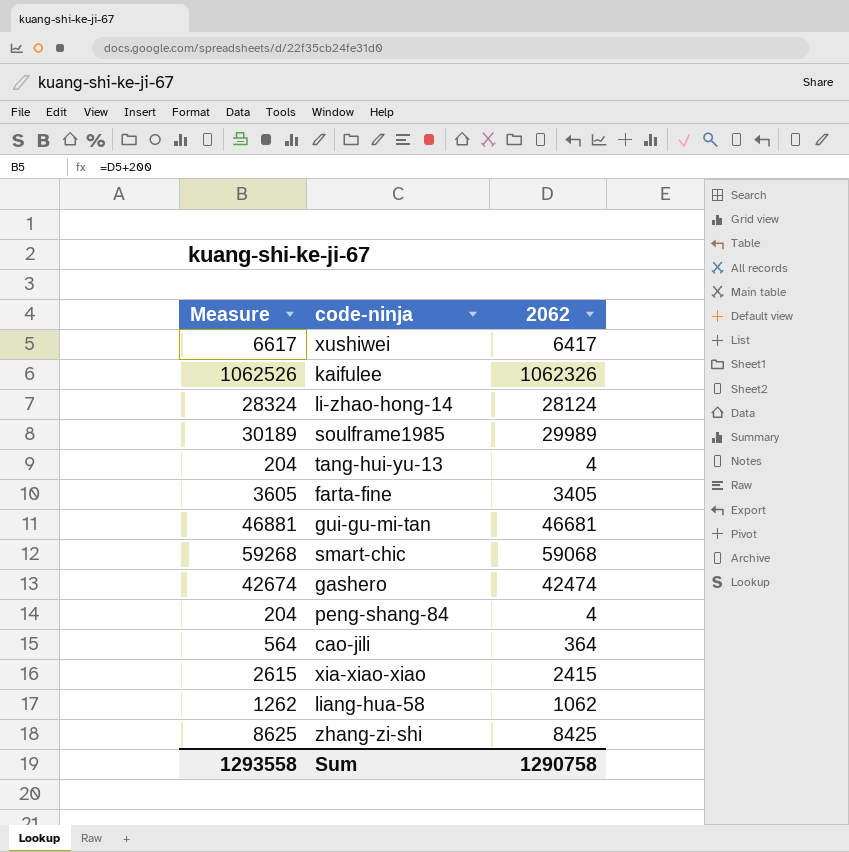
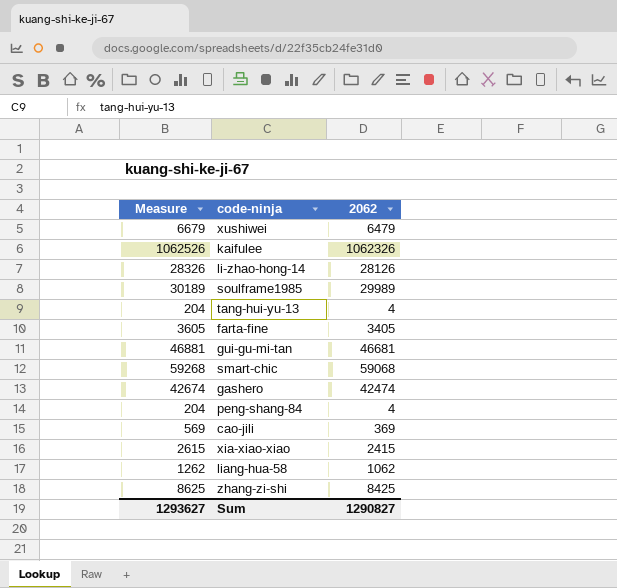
xushiwei | Measure: 6617 -> 6679
xushiwei | 2062: 6417 -> 6479
li-zhao-hong-14 | Measure: 28324 -> 28326
li-zhao-hong-14 | 2062: 28124 -> 28126
cao-jili | Measure: 564 -> 569
cao-jili | 2062: 364 -> 369
Sum | Measure: 1293558 -> 1293627
Sum | 2062: 1290758 -> 1290827

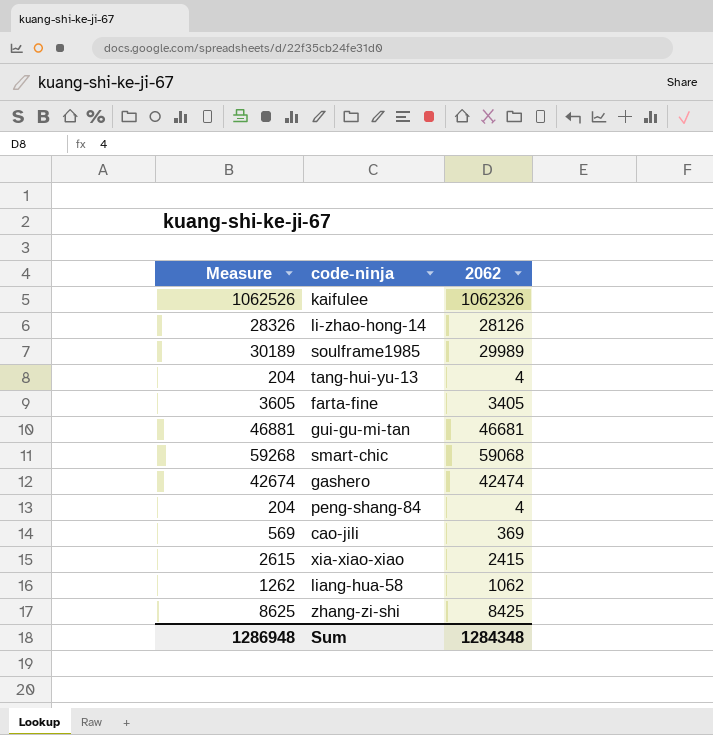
row xushiwei: 6679 | 6479 -> none
Sum | Measure: 1293627 -> 1286948
Sum | 2062: 1290827 -> 1284348

